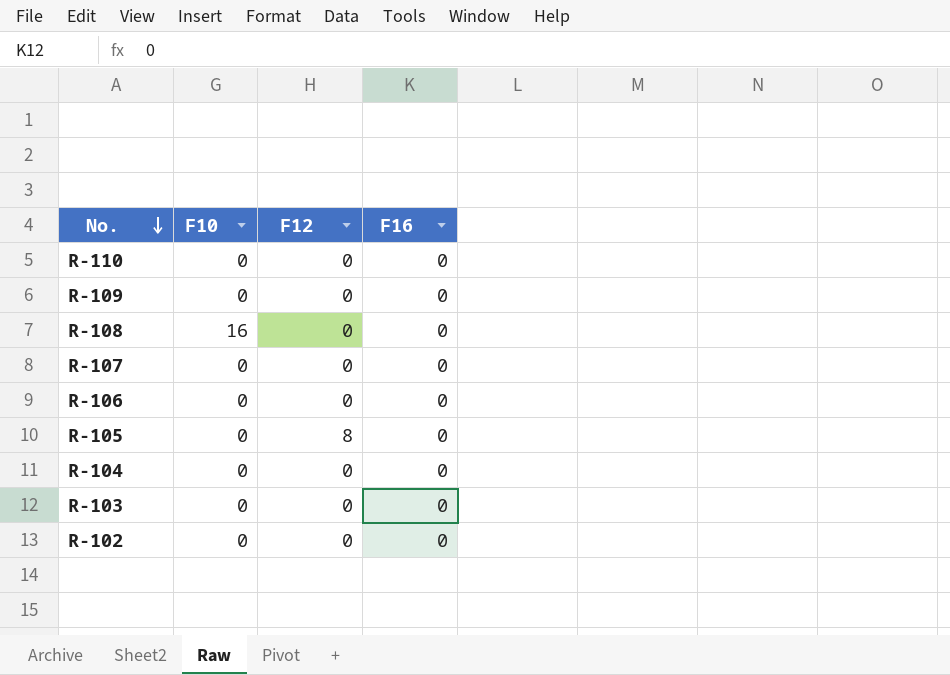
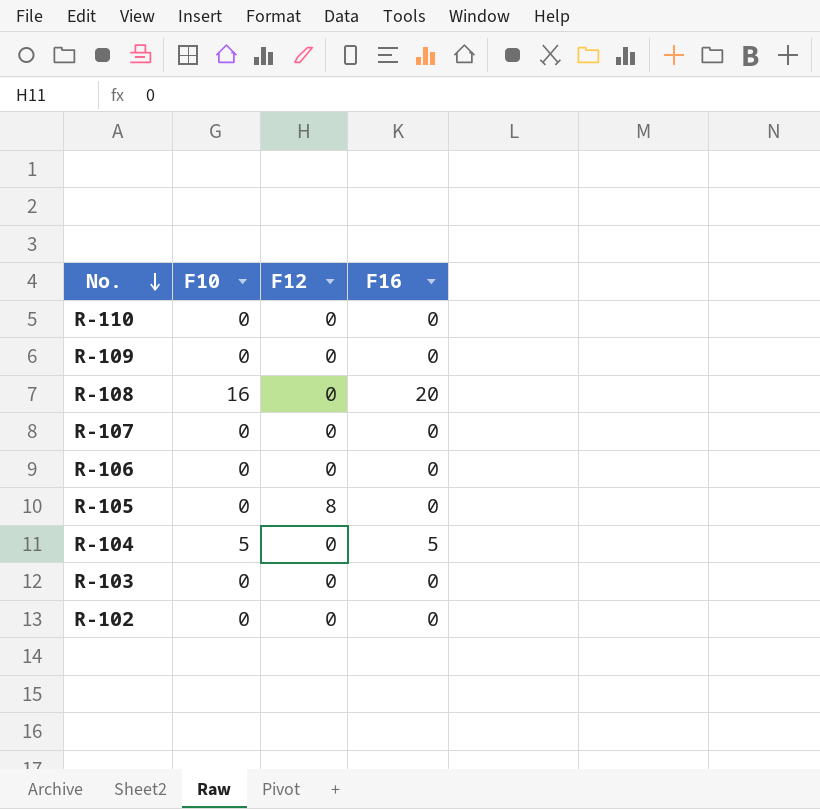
R-108 | F16: 0 -> 20
R-104 | F10: 0 -> 5
R-104 | F16: 0 -> 5

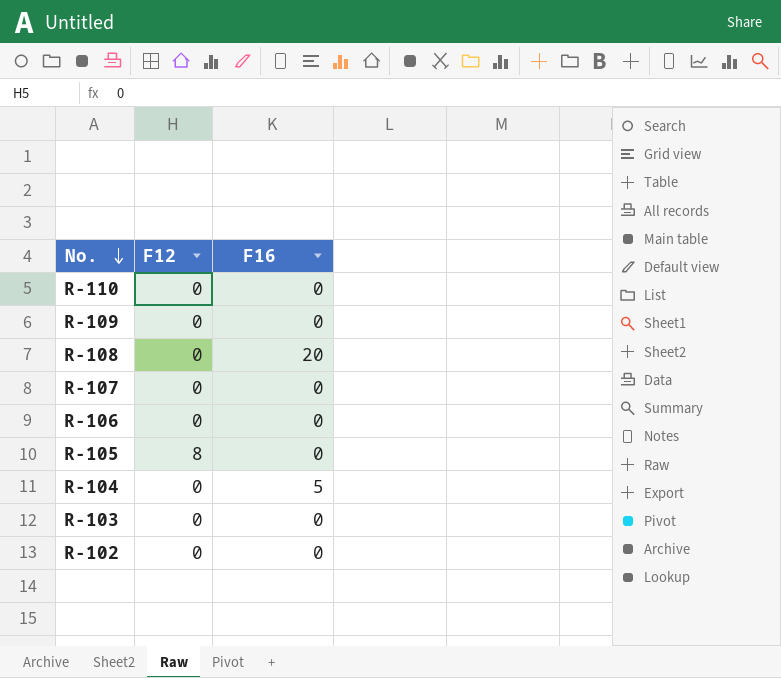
column F10 | position: 2 -> none

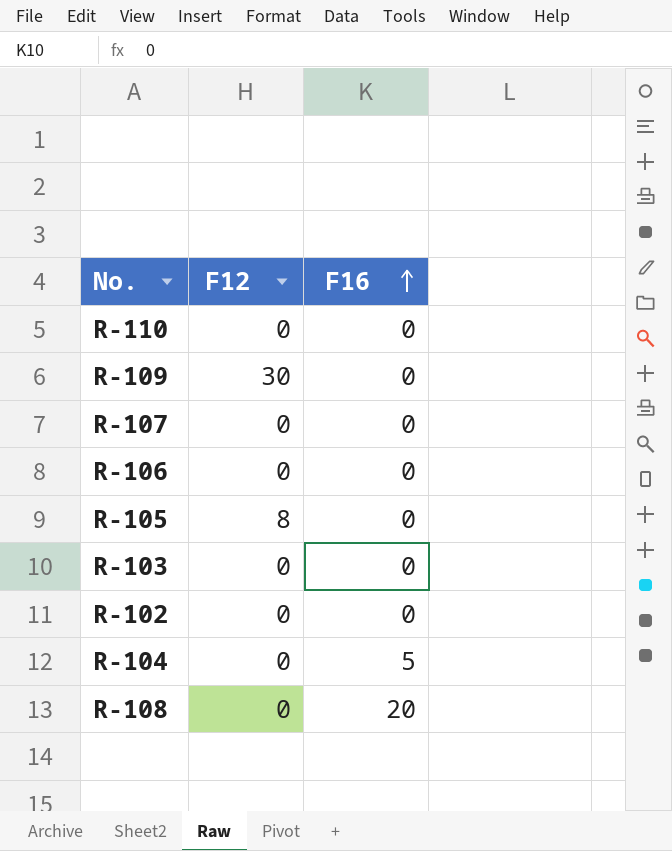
row order: No. descending -> F16 ascending
R-109 | F12: 0 -> 30

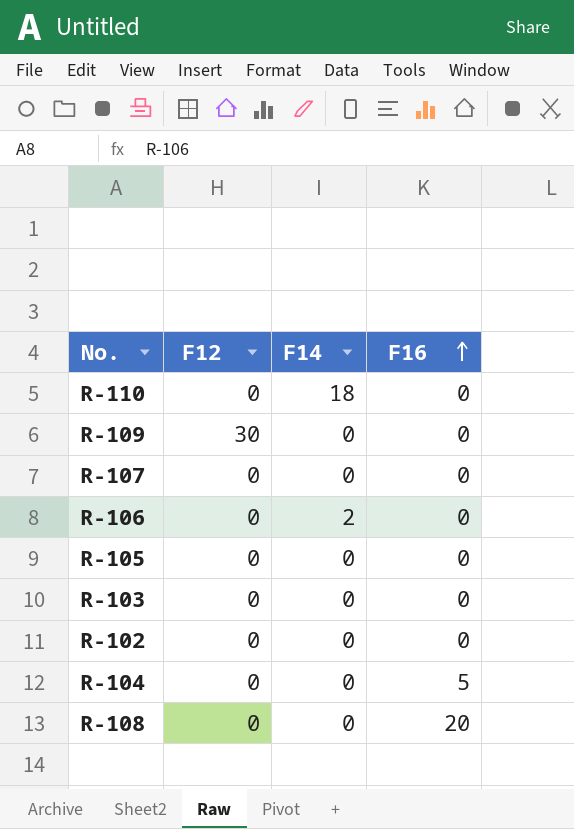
column F14 | position: none -> 3
R-105 | F12: 8 -> 0

